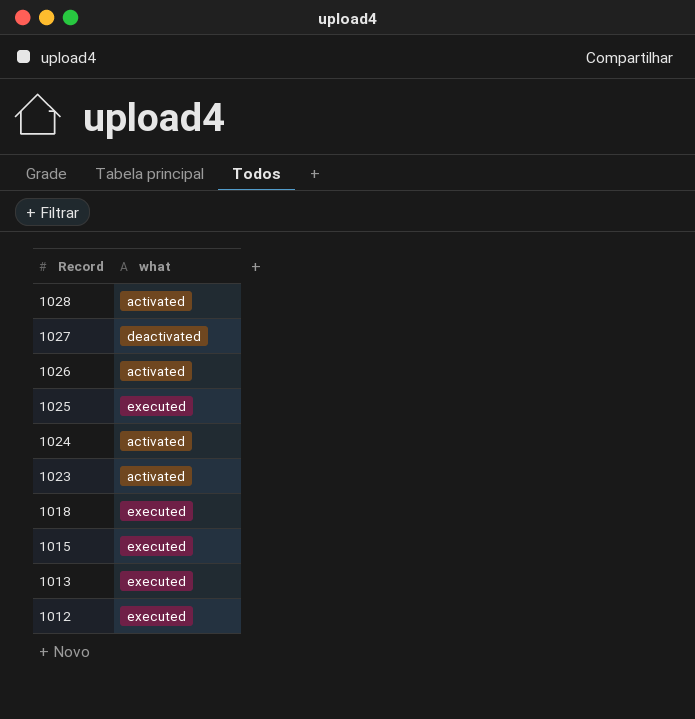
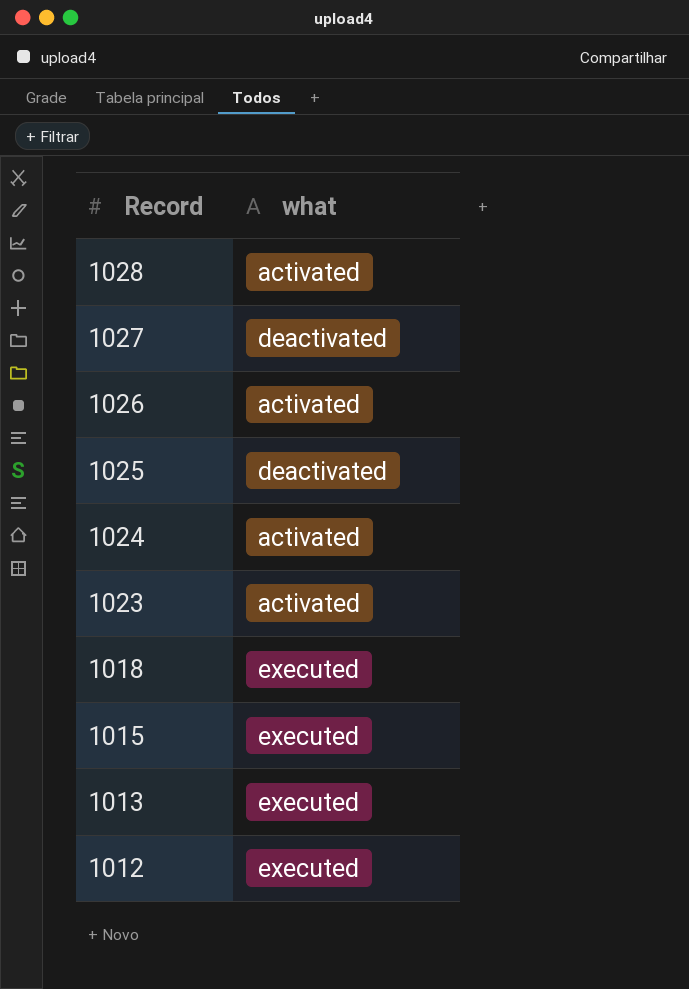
1025 | what: executed -> deactivated

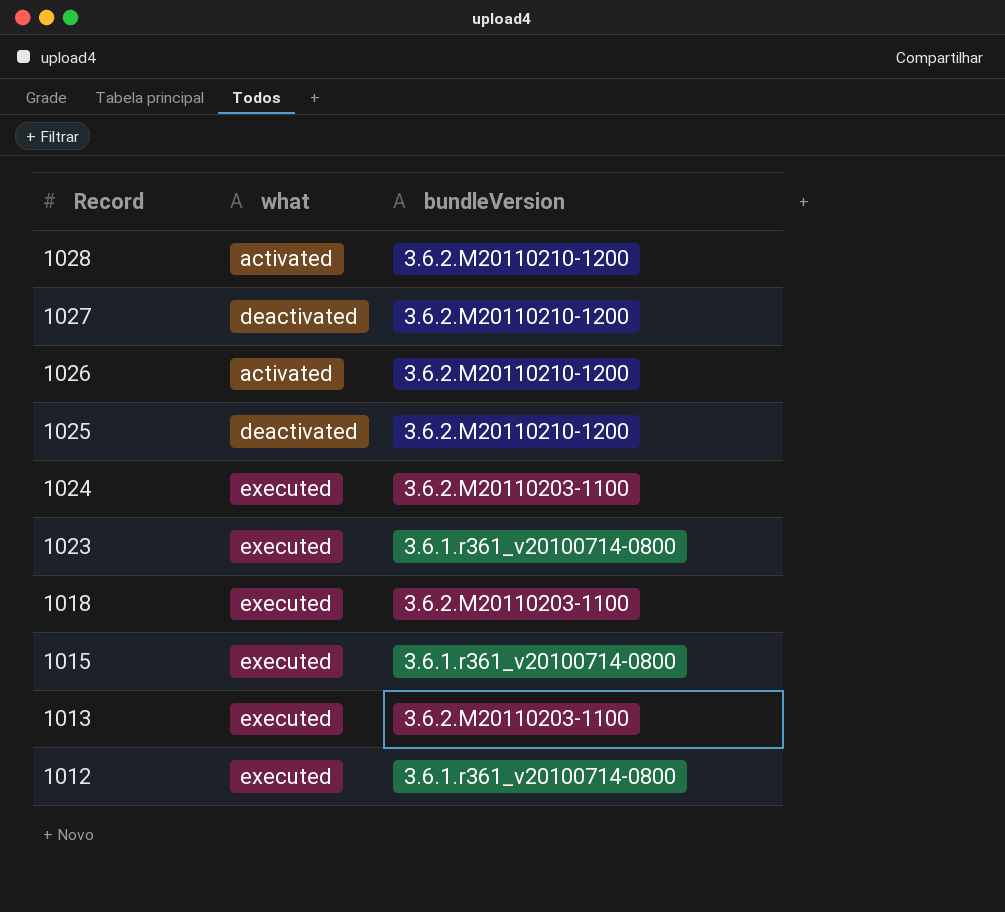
column bundleVersion | position: none -> 3
1024 | what: activated -> executed
1023 | what: activated -> executed

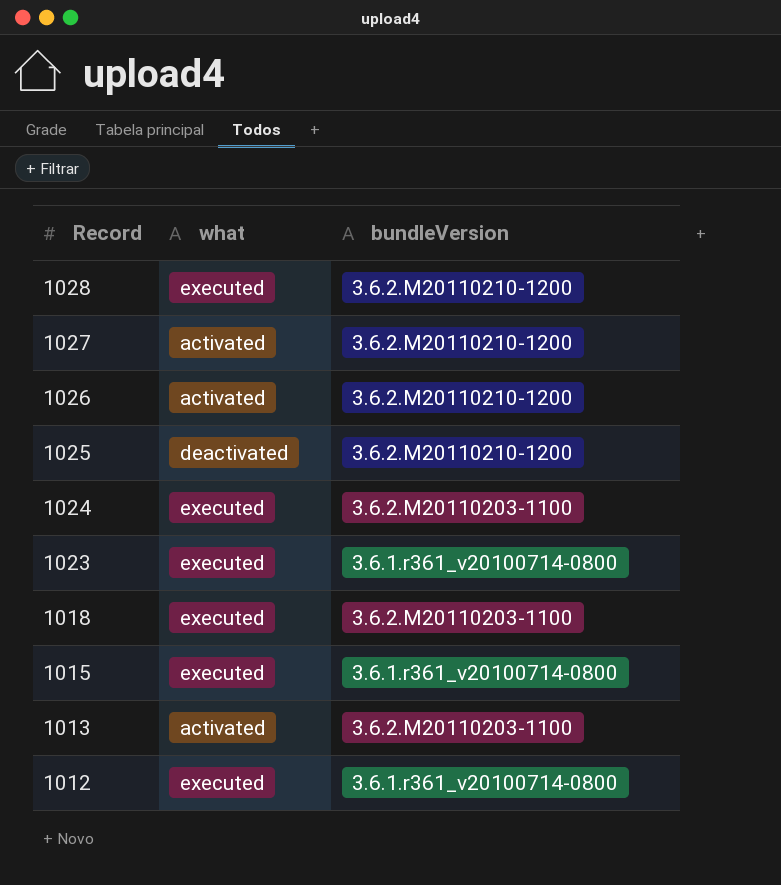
1028 | what: activated -> executed
1027 | what: deactivated -> activated
1013 | what: executed -> activated

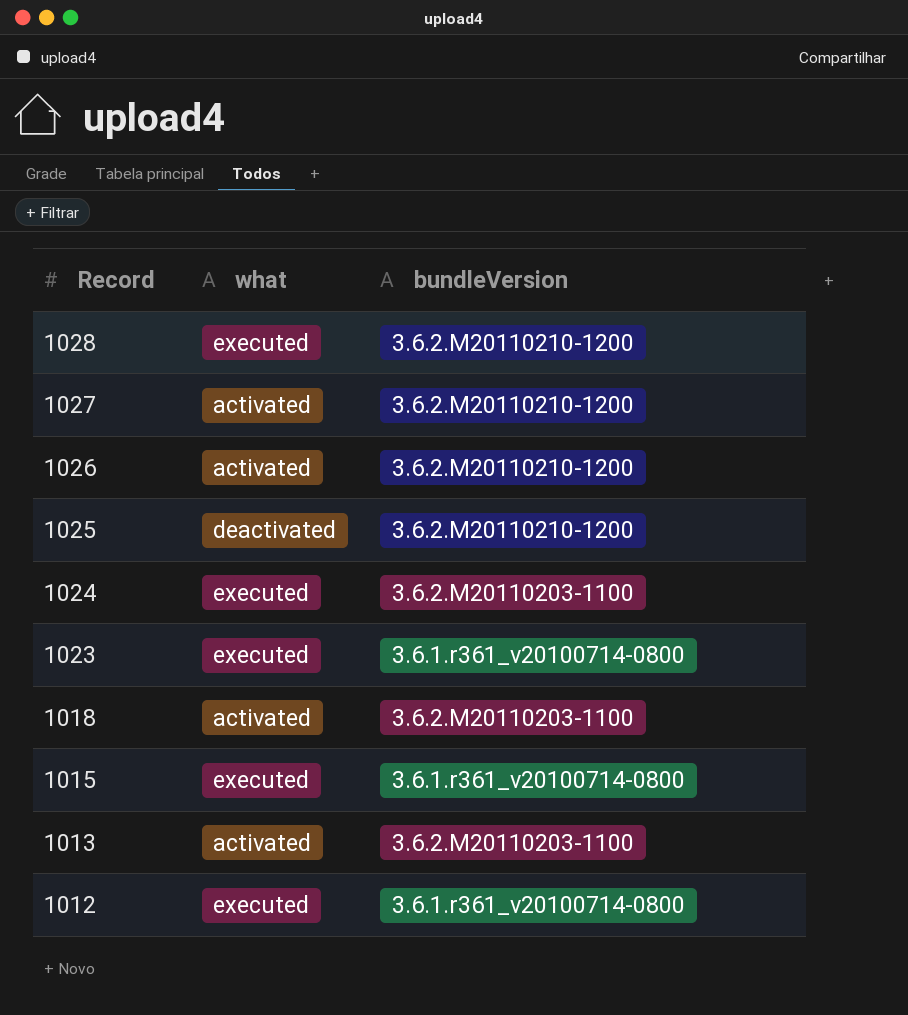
1018 | what: executed -> activated

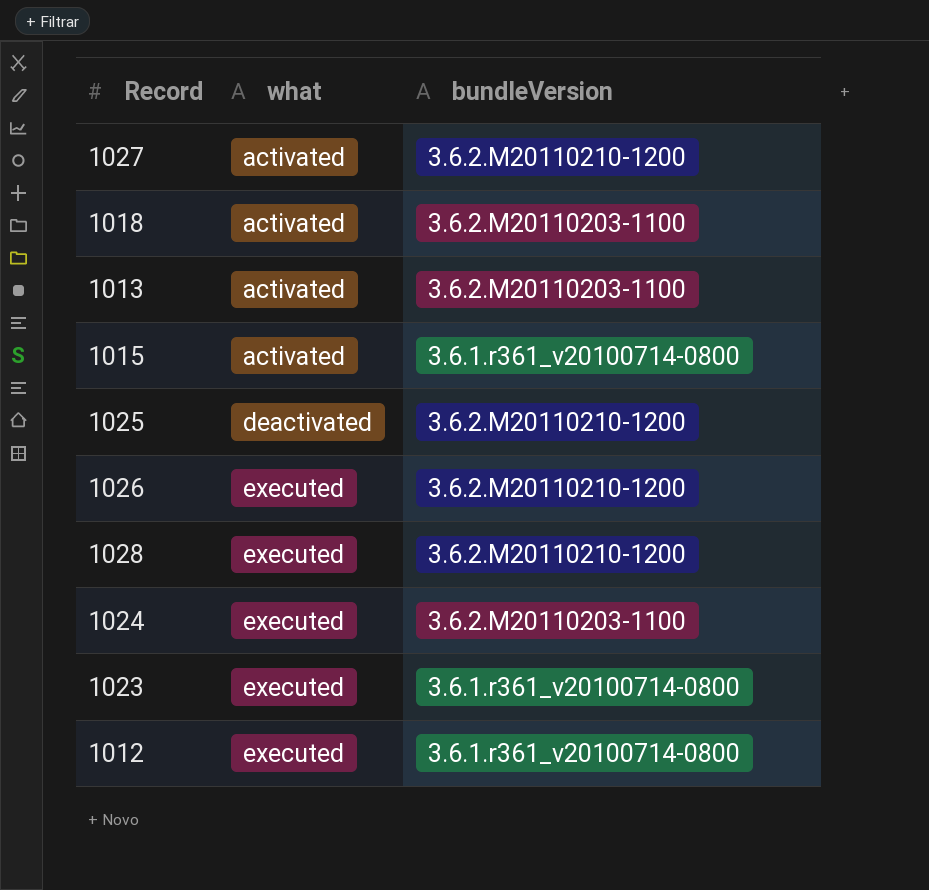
row order: Record descending -> what ascending
1015 | what: executed -> activated
1026 | what: activated -> executed

